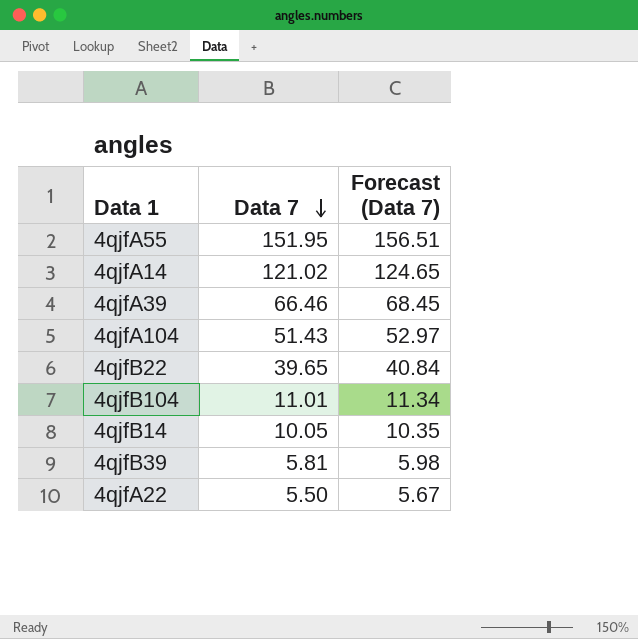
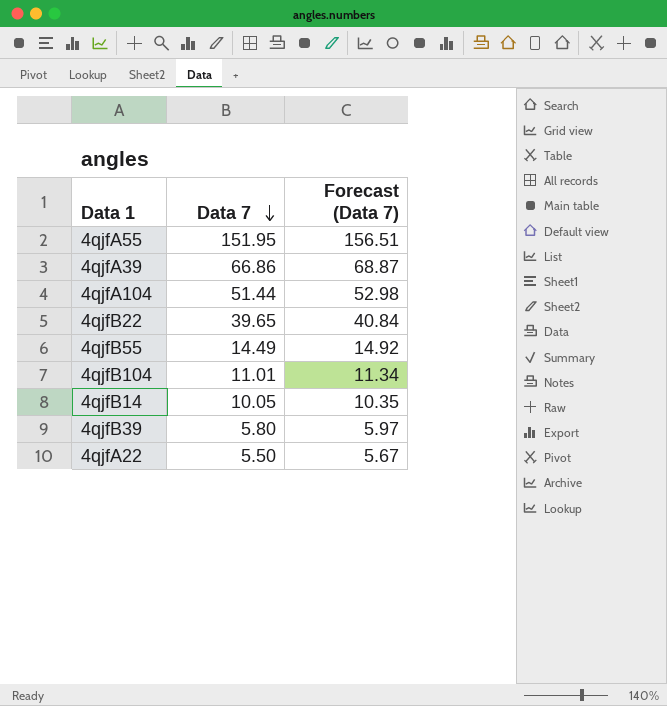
row 4qjfA14: 121.02 | 124.65 -> none
4qjfA39 | Data 7: 66.46 -> 66.86
4qjfA39 | Forecast (Data 7): 68.45 -> 68.87
4qjfA104 | Data 7: 51.43 -> 51.44
4qjfA104 | Forecast (Data 7): 52.97 -> 52.98
row 4qjfB55: none -> 14.49 | 14.92
4qjfB39 | Data 7: 5.81 -> 5.80
4qjfB39 | Forecast (Data 7): 5.98 -> 5.97

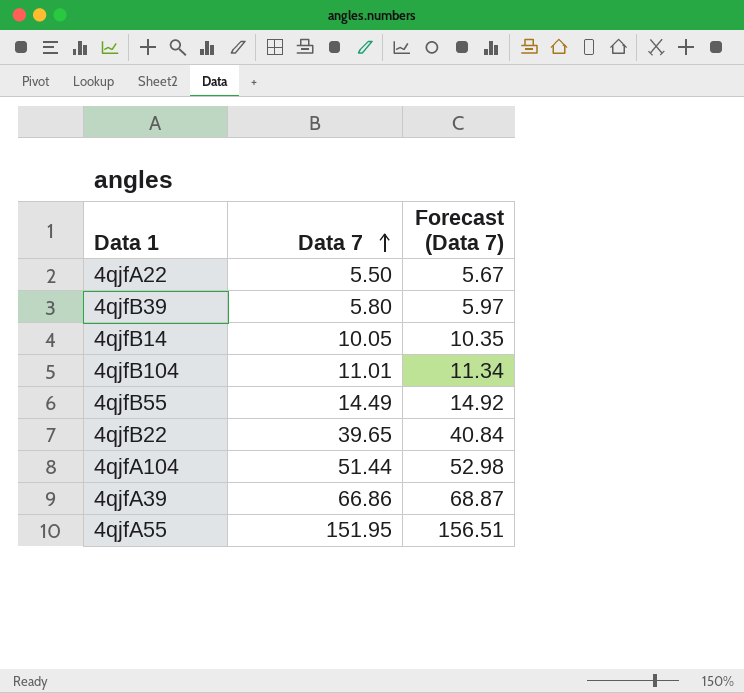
row order: Data 7 descending -> Data 7 ascending

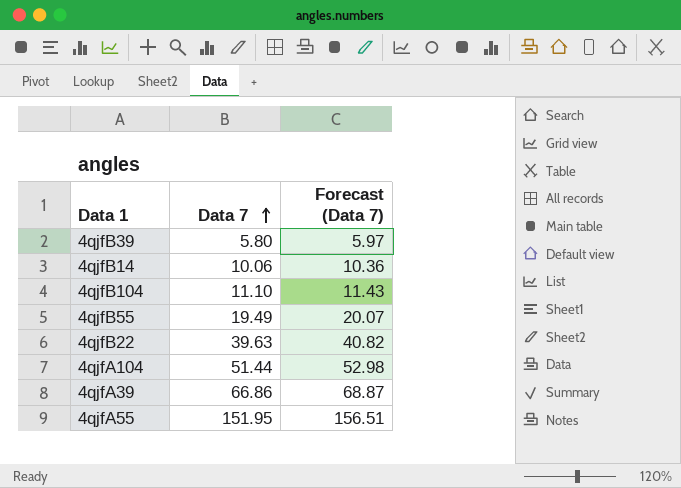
row 4qjfA22: 5.50 | 5.67 -> none
4qjfB14 | Data 7: 10.05 -> 10.06
4qjfB14 | Forecast (Data 7): 10.35 -> 10.36
4qjfB104 | Data 7: 11.01 -> 11.10
4qjfB104 | Forecast (Data 7): 11.34 -> 11.43
4qjfB55 | Data 7: 14.49 -> 19.49
4qjfB55 | Forecast (Data 7): 14.92 -> 20.07
4qjfB22 | Data 7: 39.65 -> 39.63
4qjfB22 | Forecast (Data 7): 40.84 -> 40.82

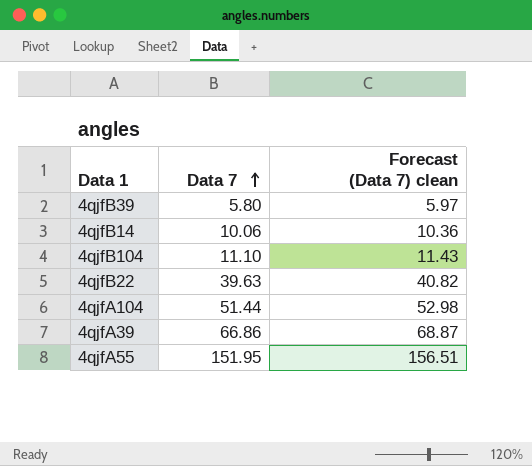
column name: Forecast (Data 7) -> Forecast (Data 7) clean
row 4qjfB55: 19.49 | 20.07 -> none

